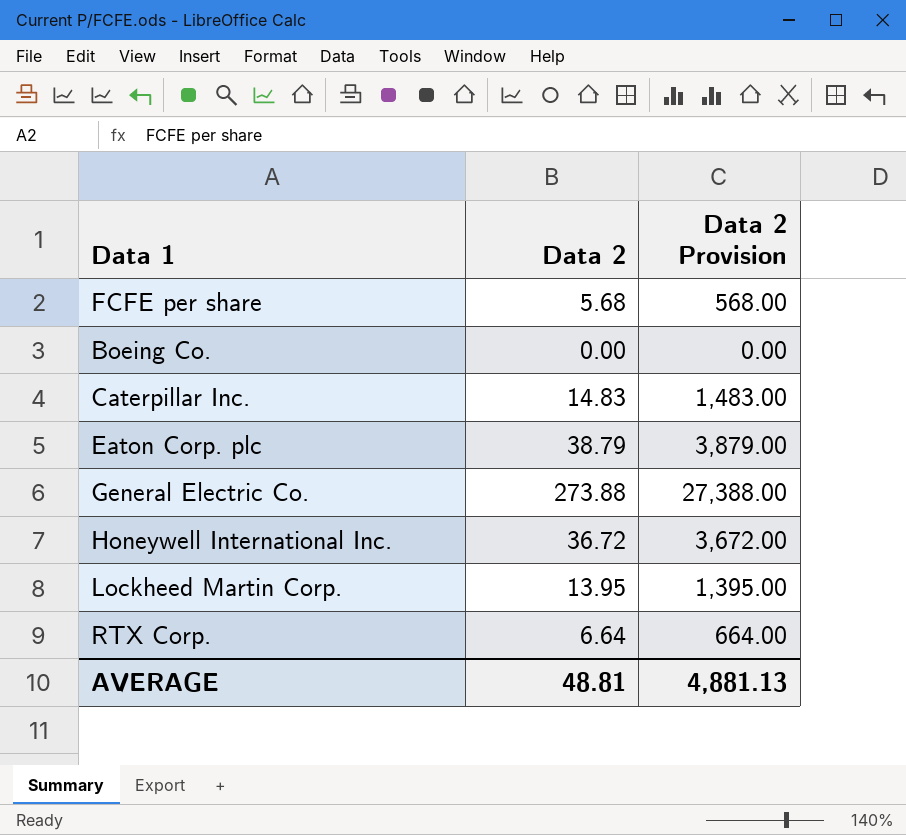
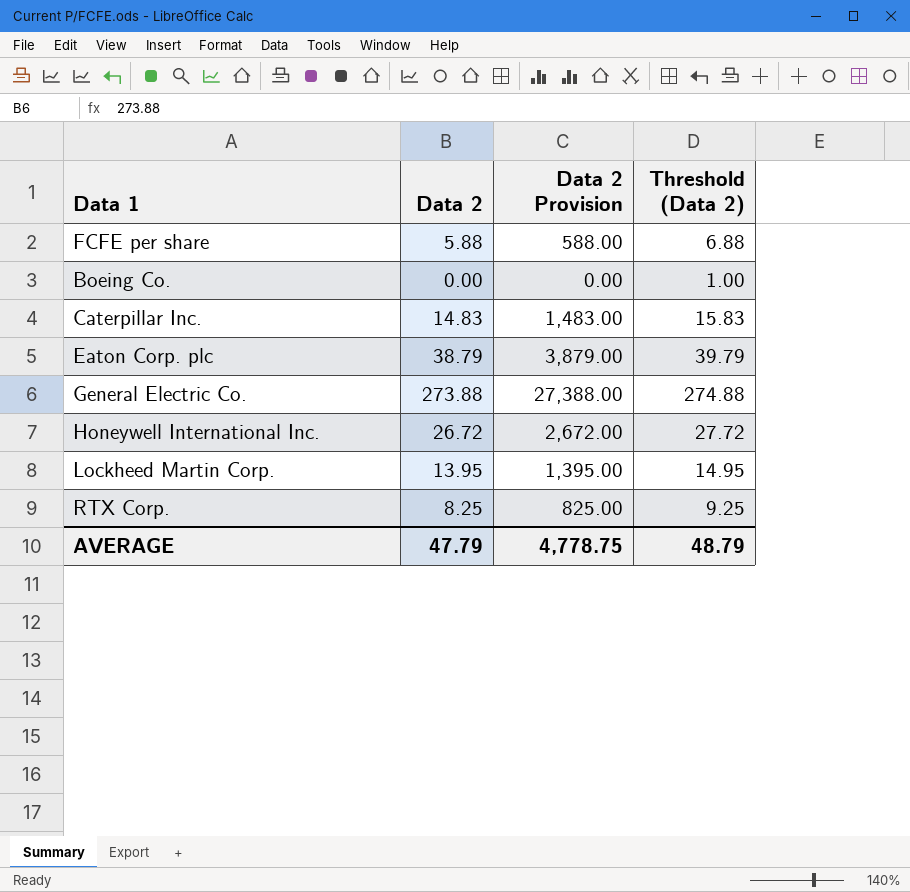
column Threshold (Data 2) | formula: none -> [Data 2] + 1
FCFE per share | Data 2: 5.68 -> 5.88
FCFE per share | Data 2 Provision: 568.00 -> 588.00
Honeywell International Inc. | Data 2: 36.72 -> 26.72
Honeywell International Inc. | Data 2 Provision: 3,672.00 -> 2,672.00
RTX Corp. | Data 2: 6.64 -> 8.25
RTX Corp. | Data 2 Provision: 664.00 -> 825.00
AVERAGE | Data 2: 48.81 -> 47.79
AVERAGE | Data 2 Provision: 4,881.13 -> 4,778.75

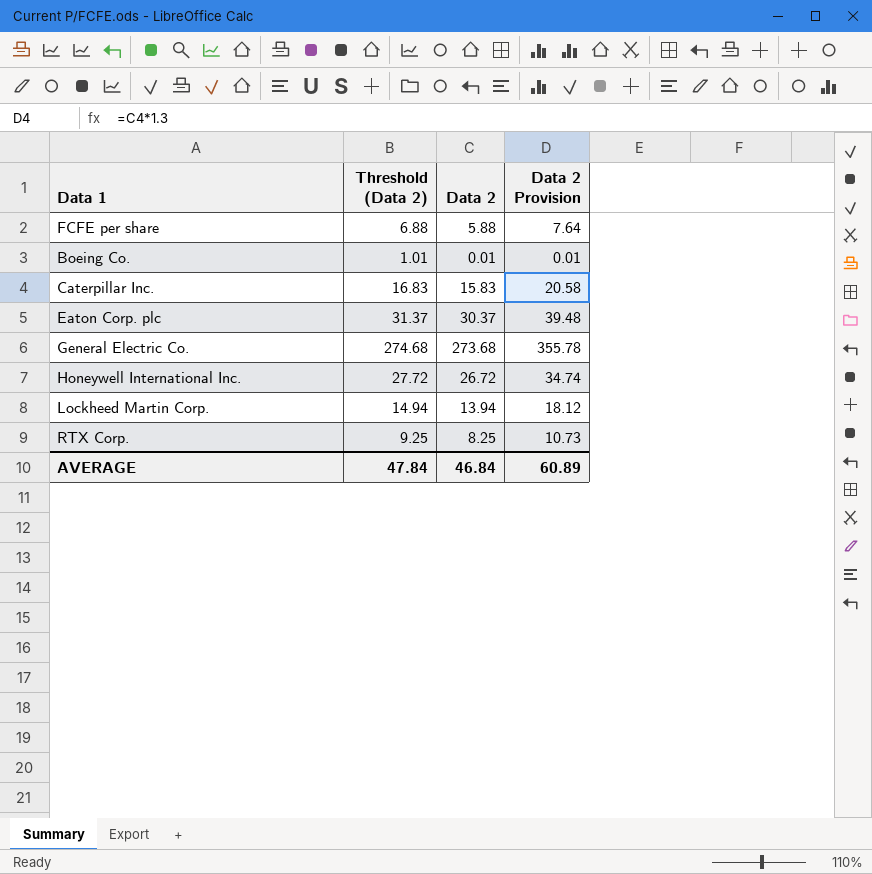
column Threshold (Data 2) | position: 4 -> 2
column Data 2 Provision | formula: [Data 2] * 100 -> [Data 2] * 1.3
Boeing Co. | Threshold (Data 2): 1.00 -> 1.01
Boeing Co. | Data 2: 0.00 -> 0.01
Caterpillar Inc. | Threshold (Data 2): 15.83 -> 16.83
Caterpillar Inc. | Data 2: 14.83 -> 15.83
Eaton Corp. plc | Threshold (Data 2): 39.79 -> 31.37
Eaton Corp. plc | Data 2: 38.79 -> 30.37
General Electric Co. | Threshold (Data 2): 274.88 -> 274.68
General Electric Co. | Data 2: 273.88 -> 273.68
Lockheed Martin Corp. | Threshold (Data 2): 14.95 -> 14.94
Lockheed Martin Corp. | Data 2: 13.95 -> 13.94
AVERAGE | Threshold (Data 2): 48.79 -> 47.84
AVERAGE | Data 2: 47.79 -> 46.84
AVERAGE | Data 2 Provision: 4,778.75 -> 60.89

